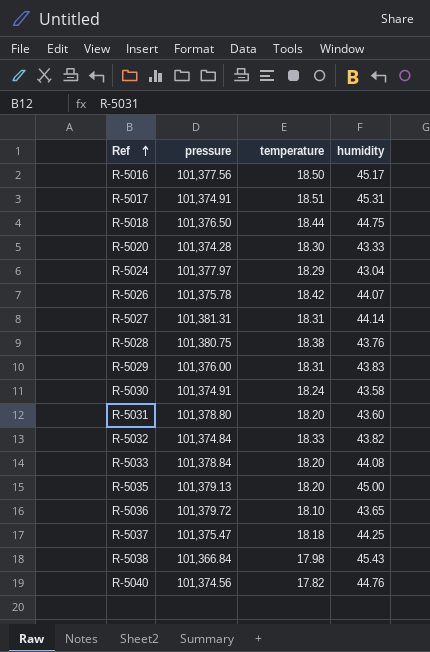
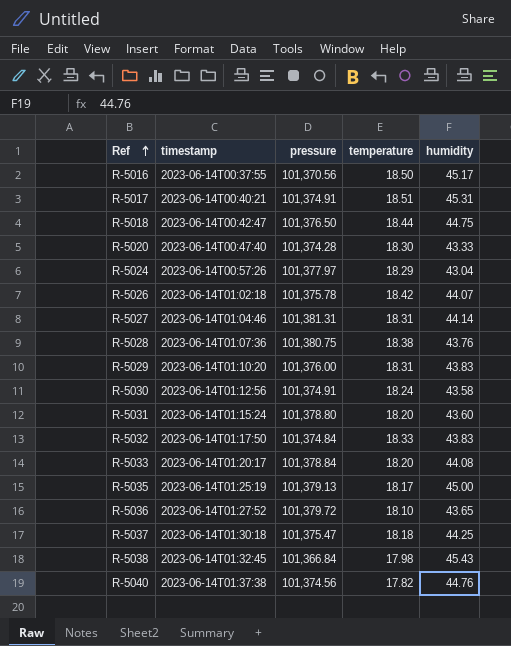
column timestamp | position: none -> 2
R-5016 | pressure: 101,377.56 -> 101,370.56
R-5032 | humidity: 43.82 -> 43.83
R-5035 | temperature: 18.20 -> 18.17

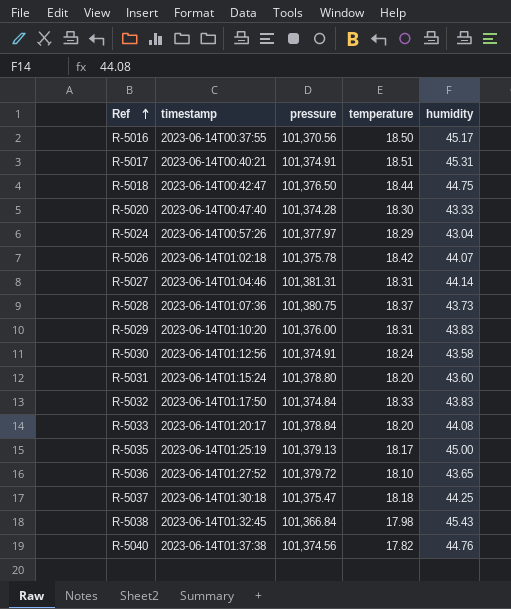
R-5028 | temperature: 18.38 -> 18.37
R-5028 | humidity: 43.76 -> 43.73

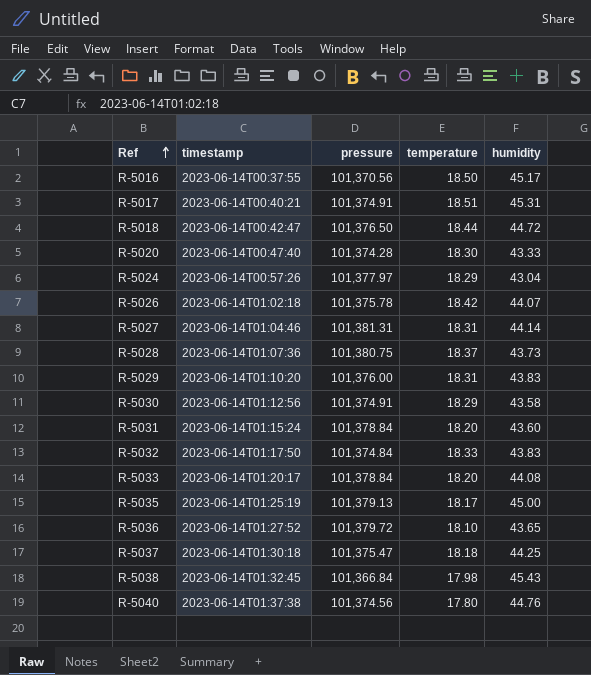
R-5018 | humidity: 44.75 -> 44.72
R-5030 | temperature: 18.24 -> 18.29
R-5031 | pressure: 101,378.80 -> 101,378.84
R-5040 | temperature: 17.82 -> 17.80

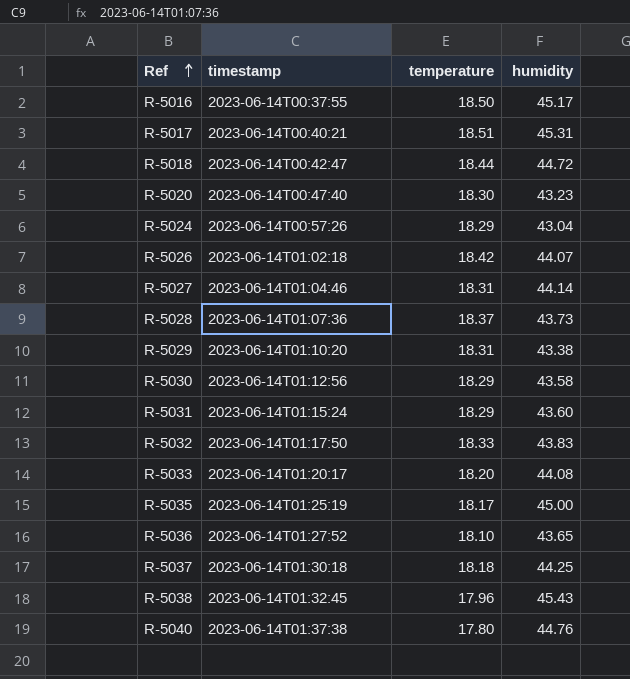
column pressure | position: 3 -> none
R-5020 | humidity: 43.33 -> 43.23
R-5029 | humidity: 43.83 -> 43.38
R-5031 | temperature: 18.20 -> 18.29
R-5038 | temperature: 17.98 -> 17.96

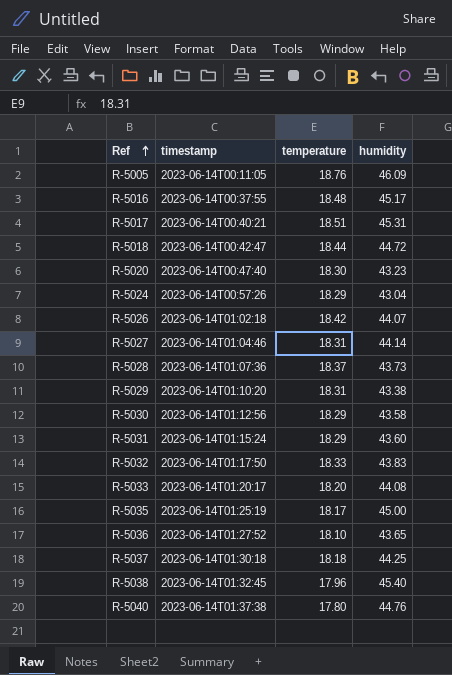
row R-5005: none -> 2023-06-14T00:11:05 | 18.76 | 46.09
R-5016 | temperature: 18.50 -> 18.48
R-5038 | humidity: 45.43 -> 45.40

